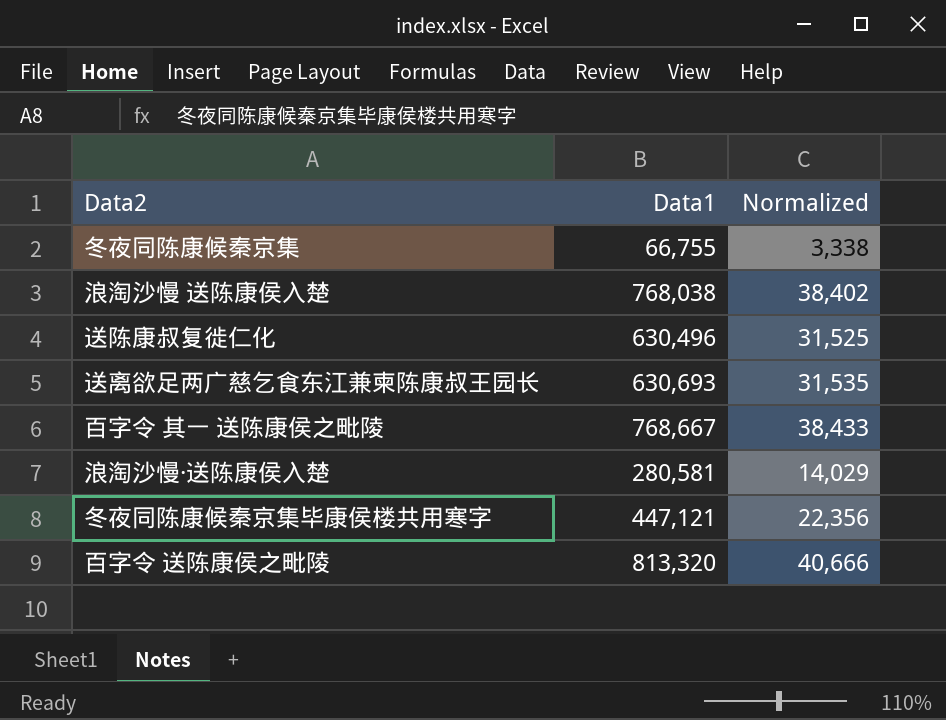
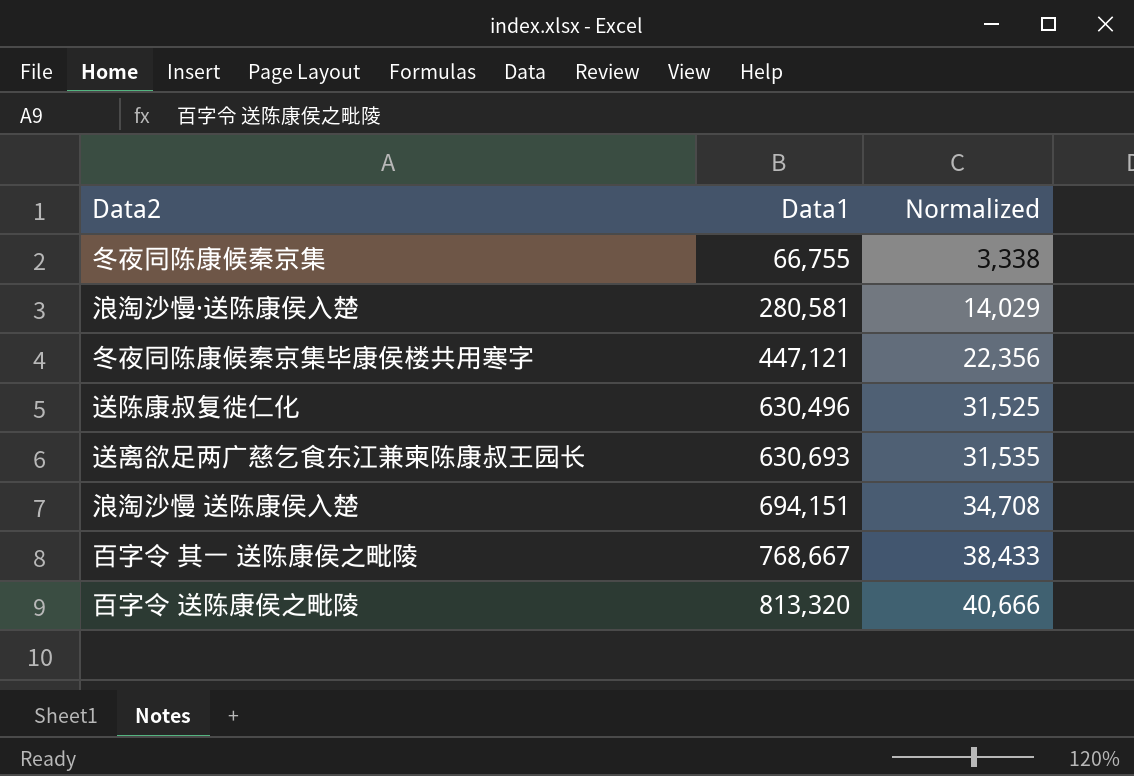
row order: none -> Data1 ascending
浪淘沙慢 送陈康侯入楚 | Data1: 768,038 -> 694,151
浪淘沙慢 送陈康侯入楚 | Normalized: 38,402 -> 34,708

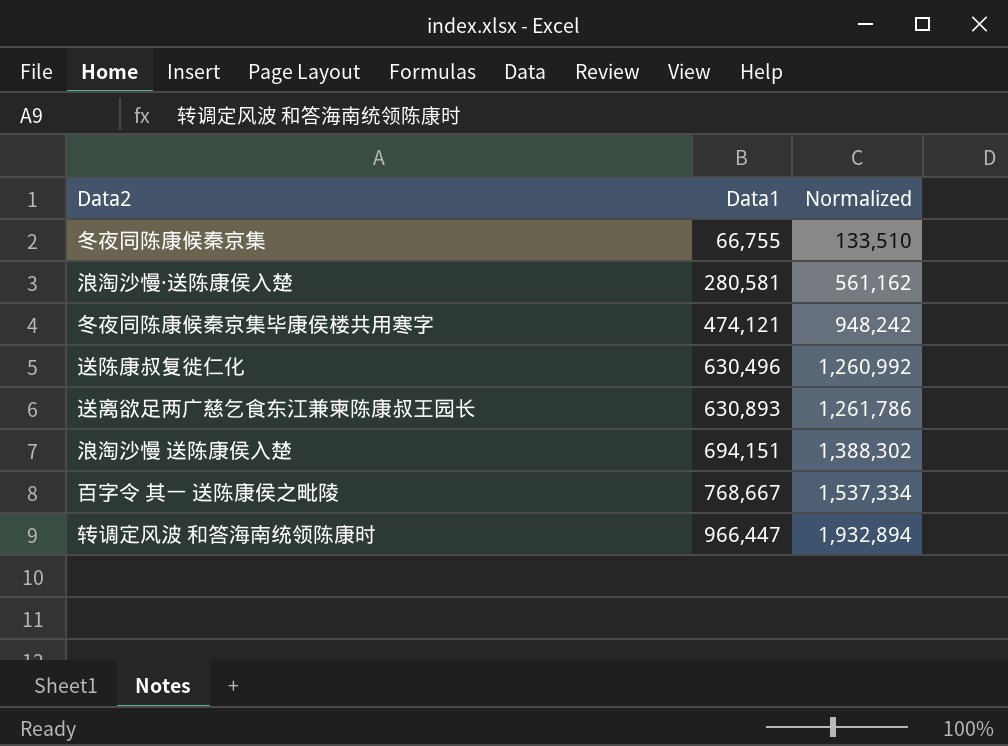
column Normalized | formula: [Data1] * 0.05 -> [Data1] * 2
row 百字令 送陈康侯之毗陵: 813,320 | 40,666 -> none
冬夜同陈康候秦京集毕康侯楼共用寒字 | Data1: 447,121 -> 474,121
送离欲足两广慈乞食东江兼柬陈康叔王园长 | Data1: 630,693 -> 630,893
row 转调定风波 和答海南统领陈康时: none -> 966,447 | 1,932,894

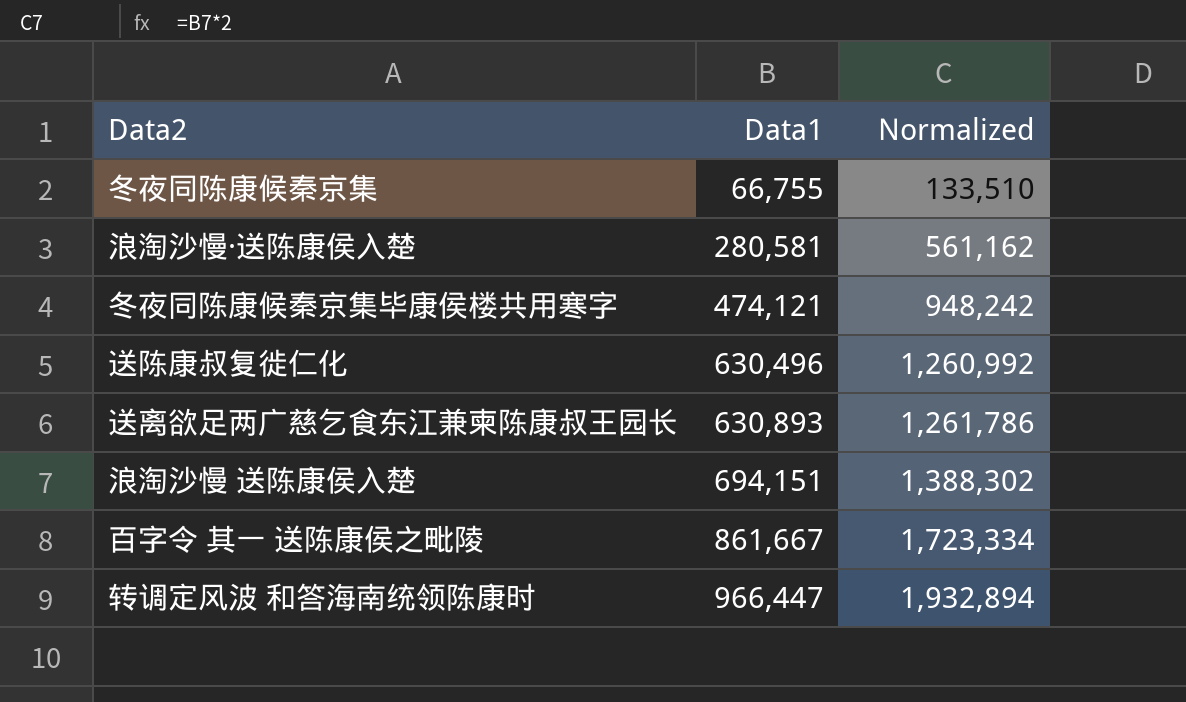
百字令 其一 送陈康侯之毗陵 | Data1: 768,667 -> 861,667
百字令 其一 送陈康侯之毗陵 | Normalized: 1,537,334 -> 1,723,334

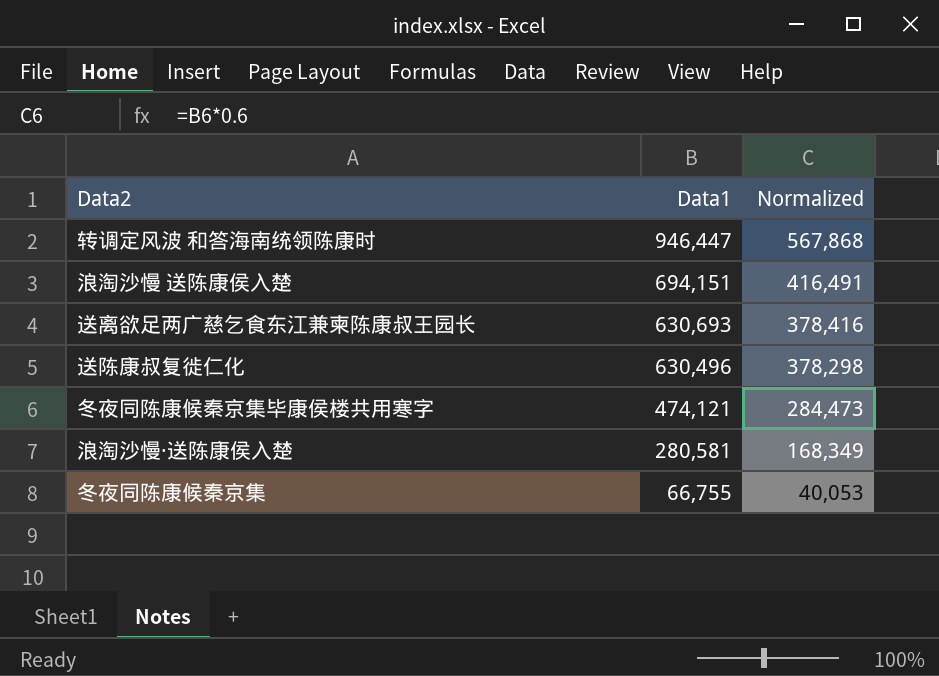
row order: Data1 ascending -> Data1 descending
column Normalized | formula: [Data1] * 2 -> [Data1] * 0.6
row 百字令 其一 送陈康侯之毗陵: 861,667 | 1,723,334 -> none
转调定风波 和答海南统领陈康时 | Data1: 966,447 -> 946,447
送离欲足两广慈乞食东江兼柬陈康叔王园长 | Data1: 630,893 -> 630,693

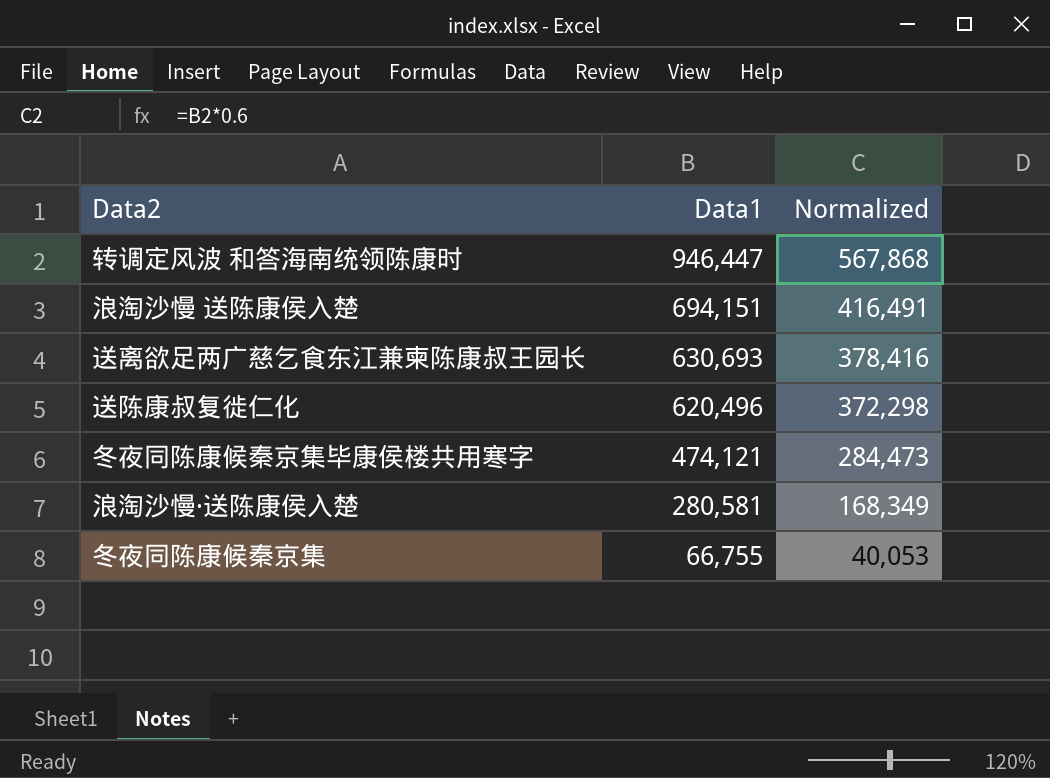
送陈康叔复徙仁化 | Data1: 630,496 -> 620,496
送陈康叔复徙仁化 | Normalized: 378,298 -> 372,298

